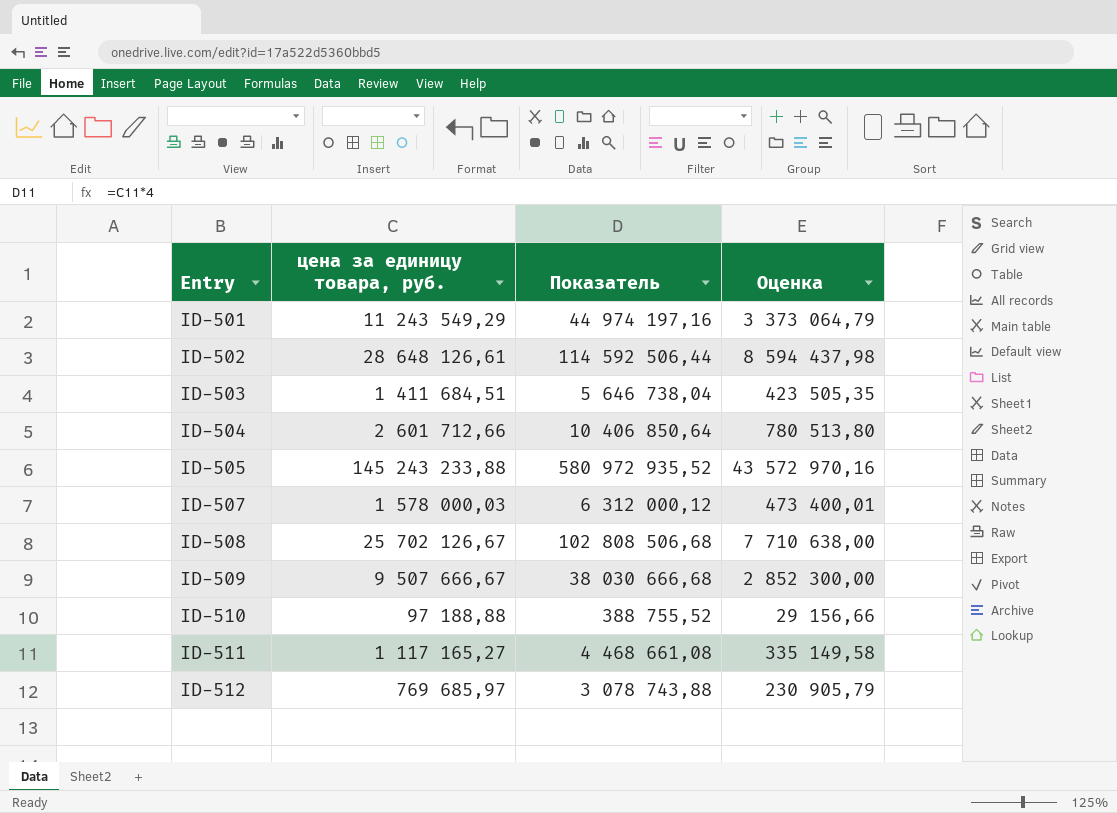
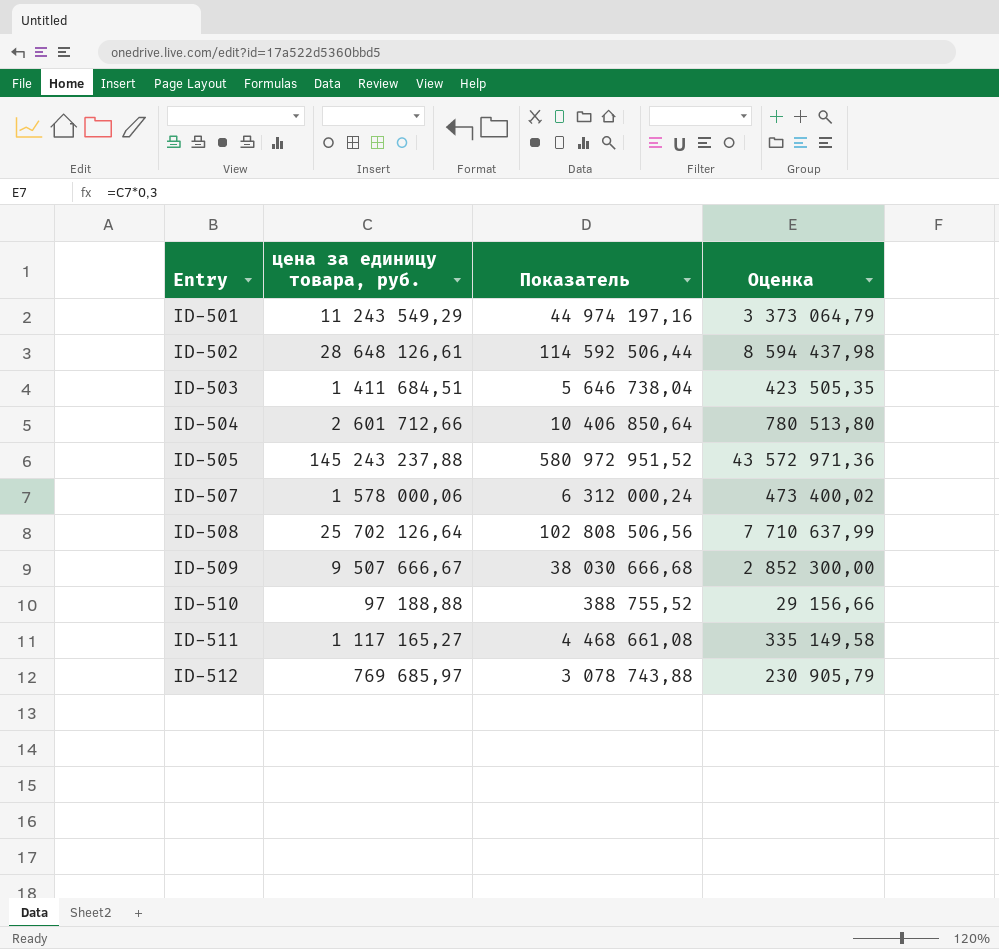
ID-505 | цена за единицу товара, руб.: 145 243 233,88 -> 145 243 237,88
ID-505 | Показатель: 580 972 935,52 -> 580 972 951,52
ID-505 | Оценка: 43 572 970,16 -> 43 572 971,36
ID-507 | цена за единицу товара, руб.: 1 578 000,03 -> 1 578 000,06
ID-507 | Показатель: 6 312 000,12 -> 6 312 000,24
ID-507 | Оценка: 473 400,01 -> 473 400,02
ID-508 | цена за единицу товара, руб.: 25 702 126,67 -> 25 702 126,64
ID-508 | Показатель: 102 808 506,68 -> 102 808 506,56
ID-508 | Оценка: 7 710 638,00 -> 7 710 637,99

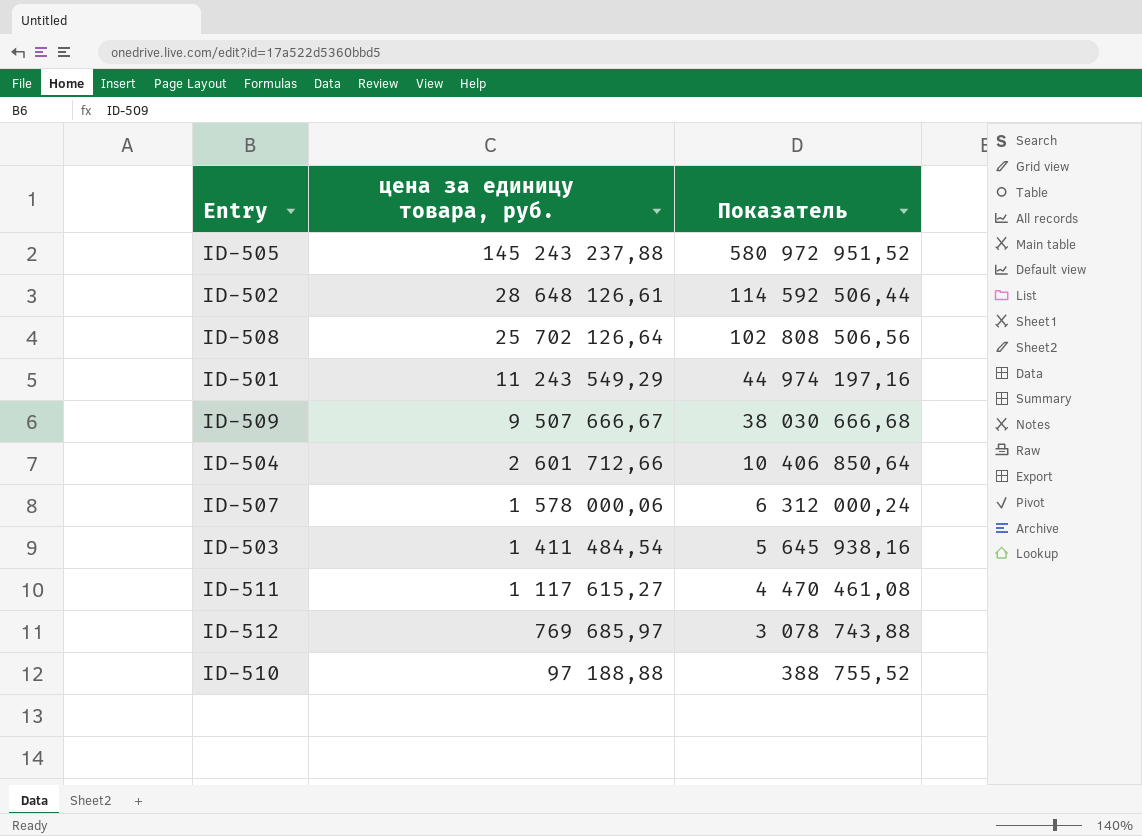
row order: Entry ascending -> цена за единицу товара, руб. descending
column Оценка | formula: [цена за единицу товара, руб.] * 0,3 -> none
ID-503 | цена за единицу товара, руб.: 1 411 684,51 -> 1 411 484,54
ID-503 | Показатель: 5 646 738,04 -> 5 645 938,16
ID-511 | цена за единицу товара, руб.: 1 117 165,27 -> 1 117 615,27
ID-511 | Показатель: 4 468 661,08 -> 4 470 461,08

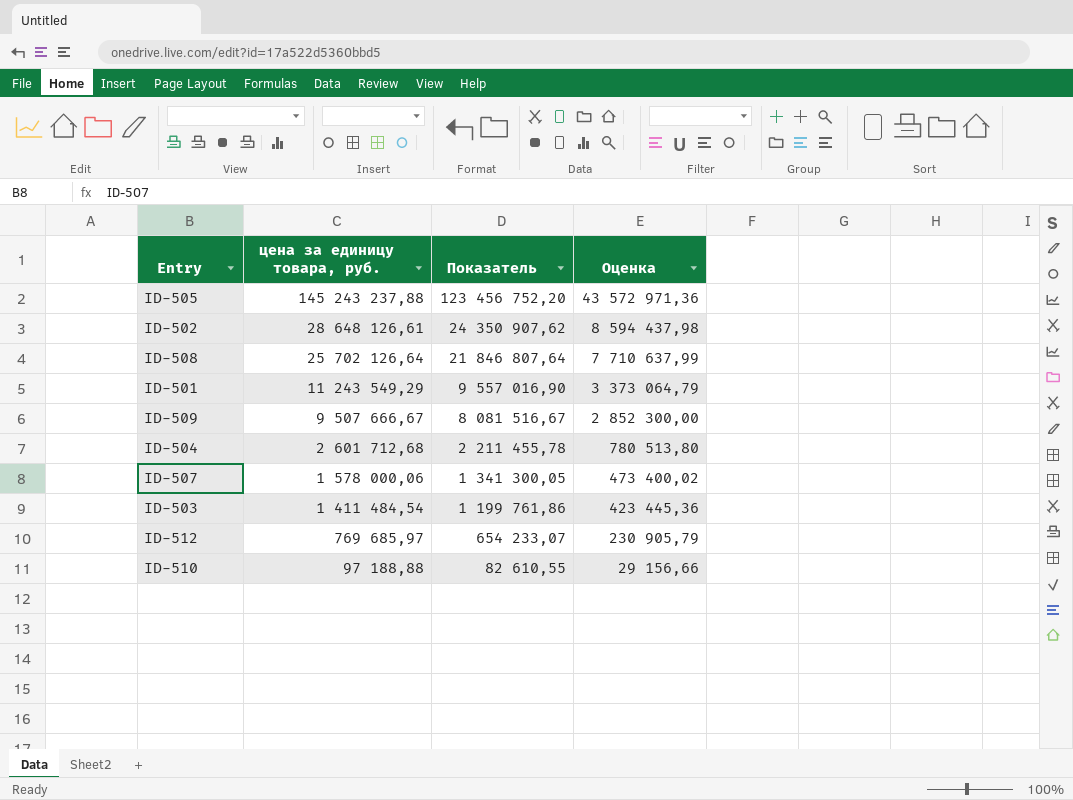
column Показатель | formula: [цена за единицу товара, руб.] * 4 -> [цена за единицу товара, руб.] * 0,85
column Оценка | formula: none -> [цена за единицу товара, руб.] * 0,3
row ID-511: 1 117 615,27 | 4 470 461,08 -> none
ID-504 | цена за единицу товара, руб.: 2 601 712,66 -> 2 601 712,68

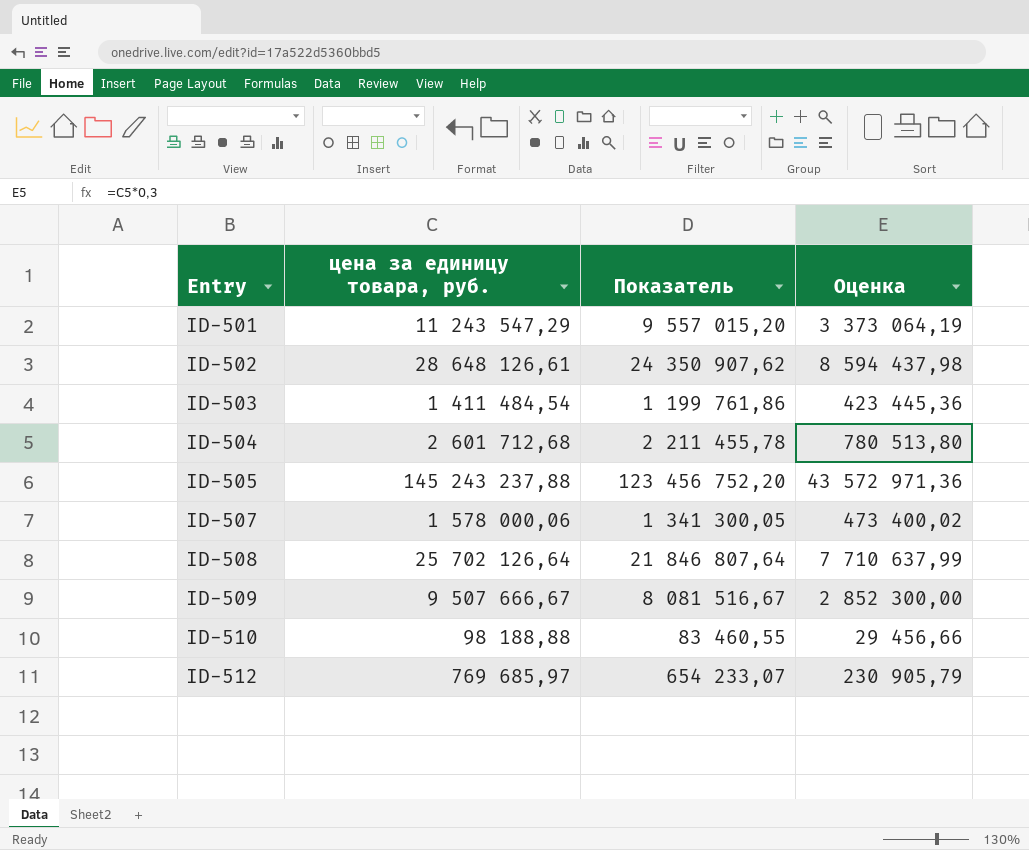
row order: цена за единицу товара, руб. descending -> Entry ascending
ID-501 | цена за единицу товара, руб.: 11 243 549,29 -> 11 243 547,29
ID-501 | Показатель: 9 557 016,90 -> 9 557 015,20
ID-501 | Оценка: 3 373 064,79 -> 3 373 064,19
ID-510 | цена за единицу товара, руб.: 97 188,88 -> 98 188,88
ID-510 | Показатель: 82 610,55 -> 83 460,55
ID-510 | Оценка: 29 156,66 -> 29 456,66

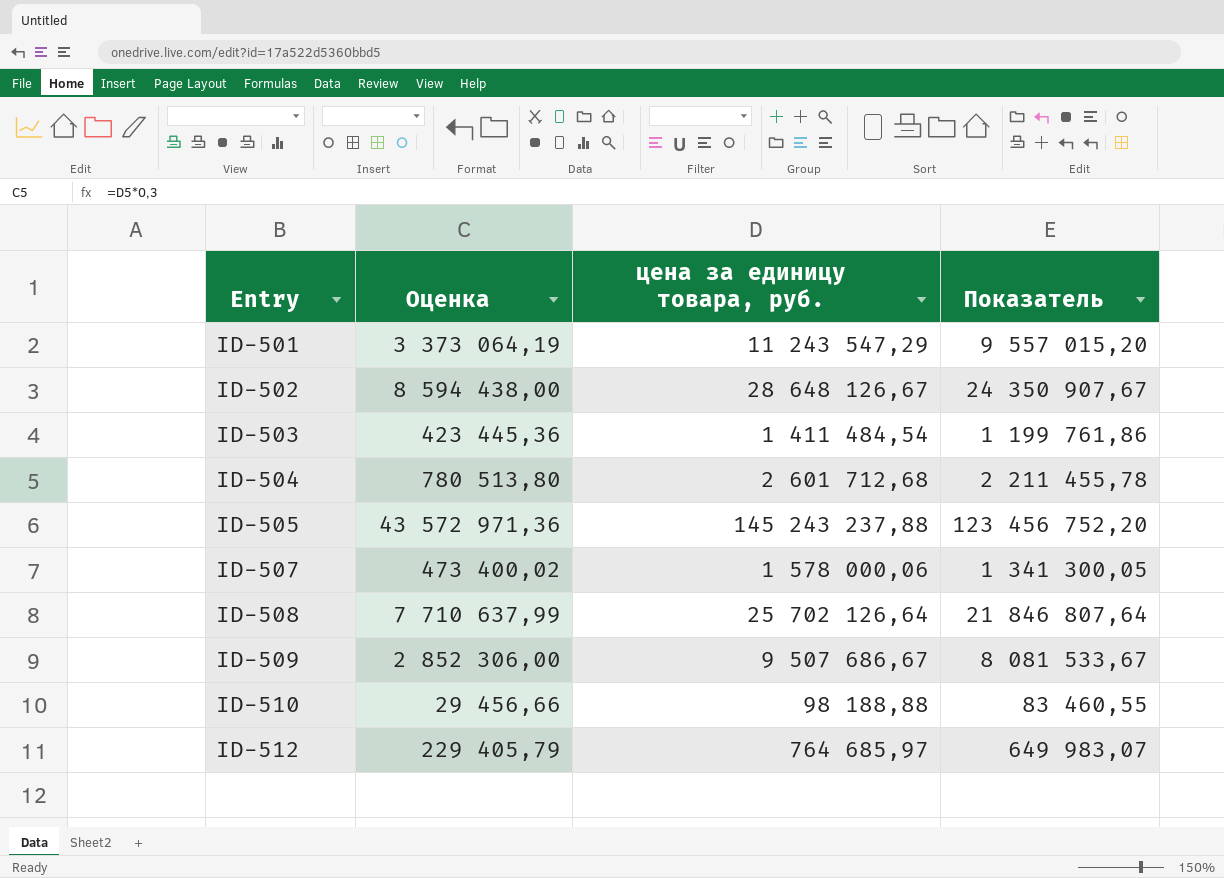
column Оценка | position: 4 -> 2
ID-502 | Оценка: 8 594 437,98 -> 8 594 438,00
ID-502 | цена за единицу товара, руб.: 28 648 126,61 -> 28 648 126,67
ID-502 | Показатель: 24 350 907,62 -> 24 350 907,67
ID-509 | Оценка: 2 852 300,00 -> 2 852 306,00
ID-509 | цена за единицу товара, руб.: 9 507 666,67 -> 9 507 686,67
ID-509 | Показатель: 8 081 516,67 -> 8 081 533,67
ID-512 | Оценка: 230 905,79 -> 229 405,79
ID-512 | цена за единицу товара, руб.: 769 685,97 -> 764 685,97
ID-512 | Показатель: 654 233,07 -> 649 983,07

